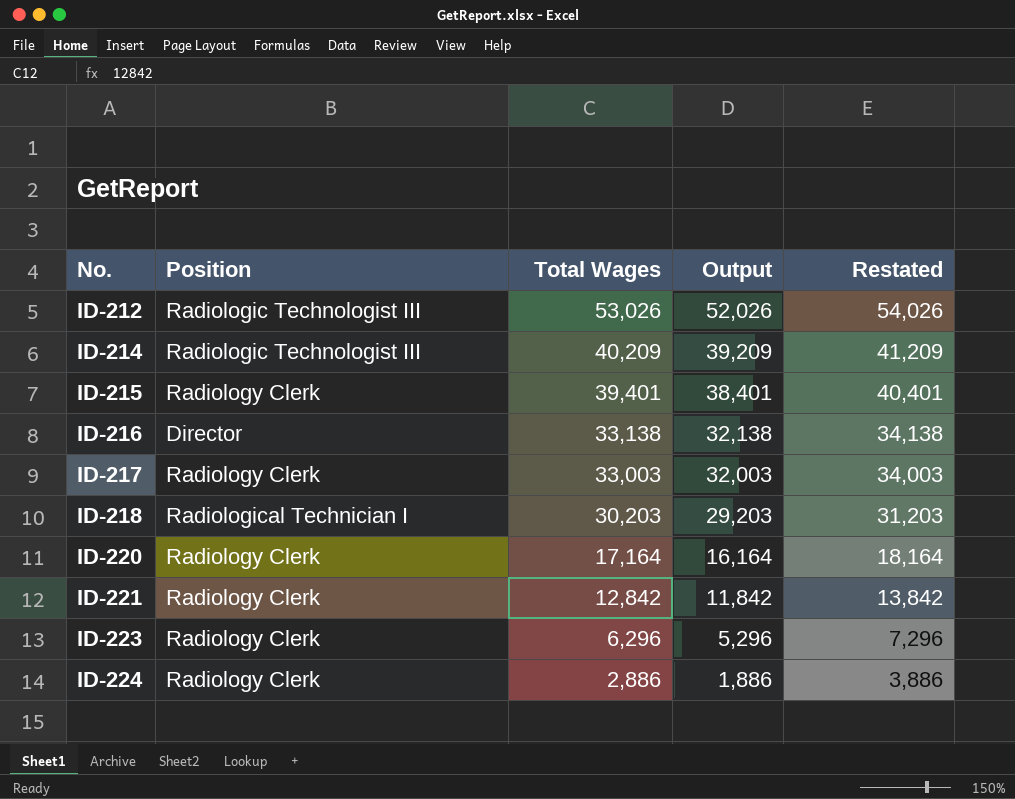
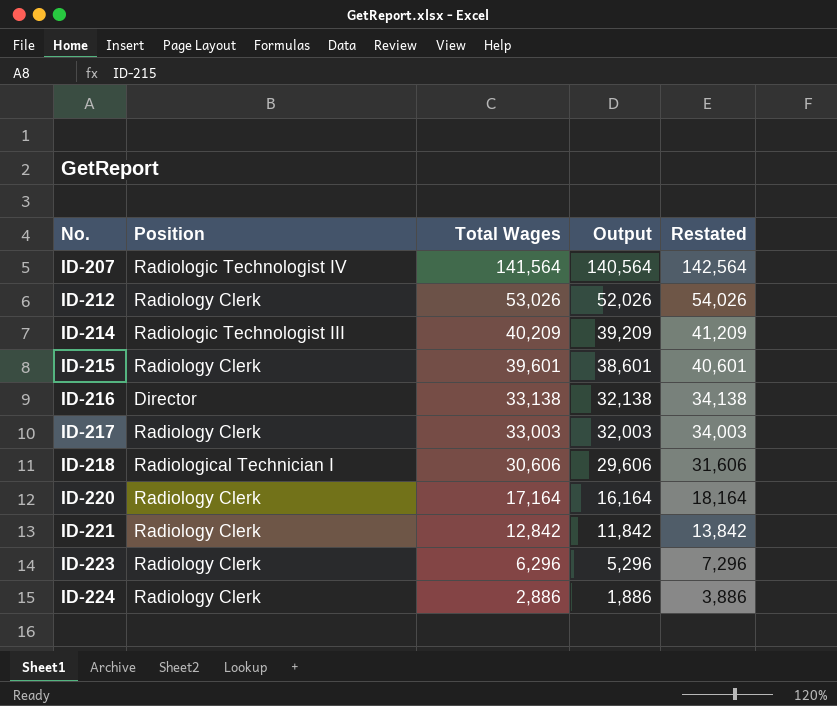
row ID-207: none -> Radiologic Technologist IV | 141,564 | 140,564 | 142,564
ID-212 | Position: Radiologic Technologist III -> Radiology Clerk
ID-215 | Total Wages: 39,401 -> 39,601
ID-215 | Output: 38,401 -> 38,601
ID-215 | Restated: 40,401 -> 40,601
ID-218 | Total Wages: 30,203 -> 30,606
ID-218 | Output: 29,203 -> 29,606
ID-218 | Restated: 31,203 -> 31,606

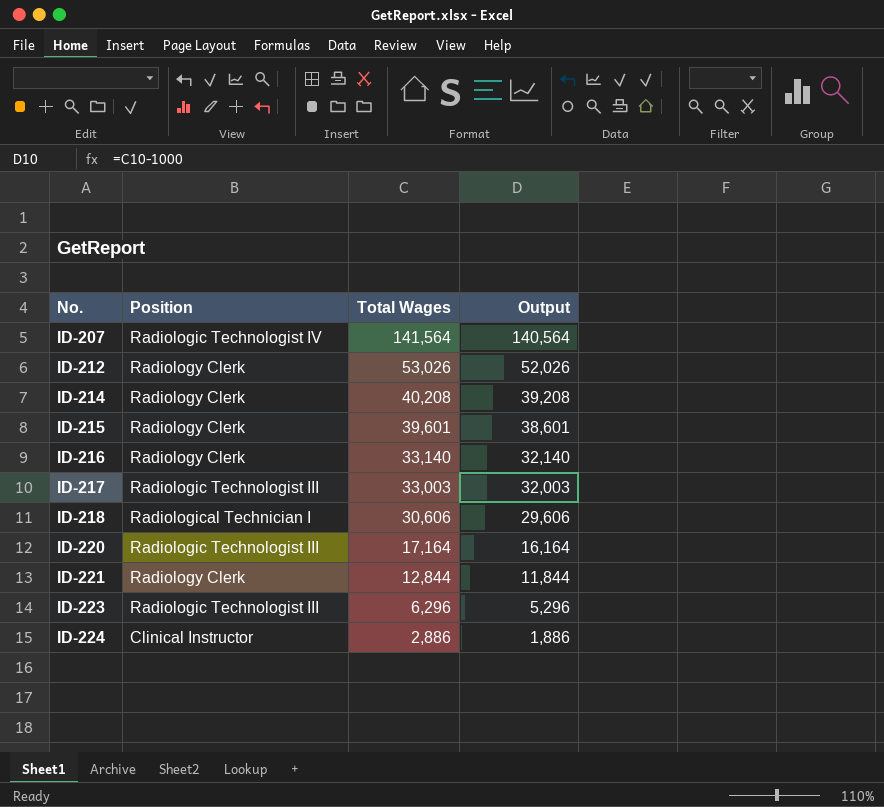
column Restated | formula: [Total Wages] + 1000 -> none
ID-214 | Position: Radiologic Technologist III -> Radiology Clerk
ID-214 | Total Wages: 40,209 -> 40,208
ID-214 | Output: 39,209 -> 39,208
ID-216 | Position: Director -> Radiology Clerk
ID-216 | Total Wages: 33,138 -> 33,140
ID-216 | Output: 32,138 -> 32,140
ID-217 | Position: Radiology Clerk -> Radiologic Technologist III
ID-220 | Position: Radiology Clerk -> Radiologic Technologist III
ID-221 | Total Wages: 12,842 -> 12,844
ID-221 | Output: 11,842 -> 11,844
ID-223 | Position: Radiology Clerk -> Radiologic Technologist III
ID-224 | Position: Radiology Clerk -> Clinical Instructor

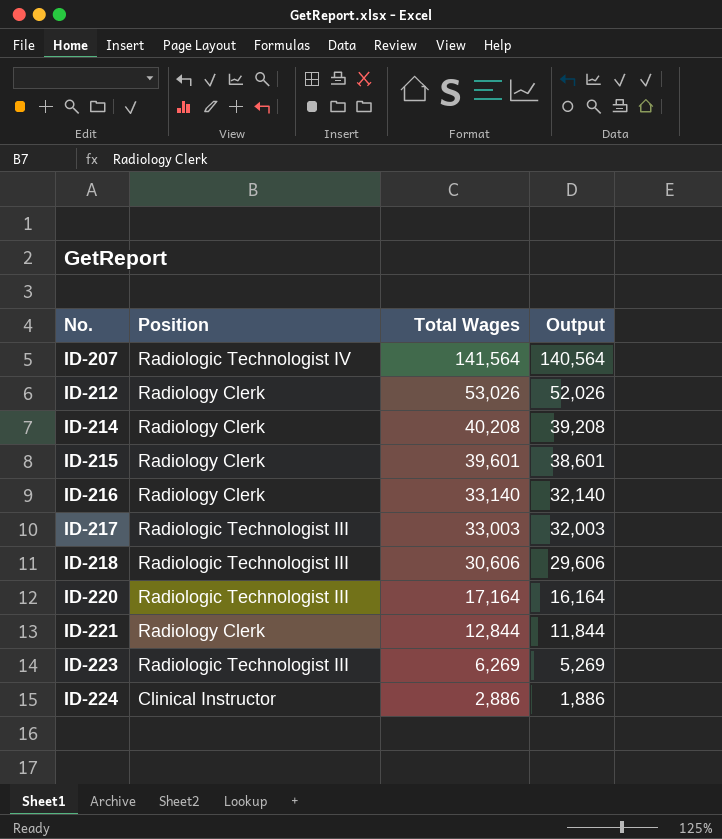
ID-218 | Position: Radiological Technician I -> Radiologic Technologist III
ID-223 | Total Wages: 6,296 -> 6,269
ID-223 | Output: 5,296 -> 5,269

